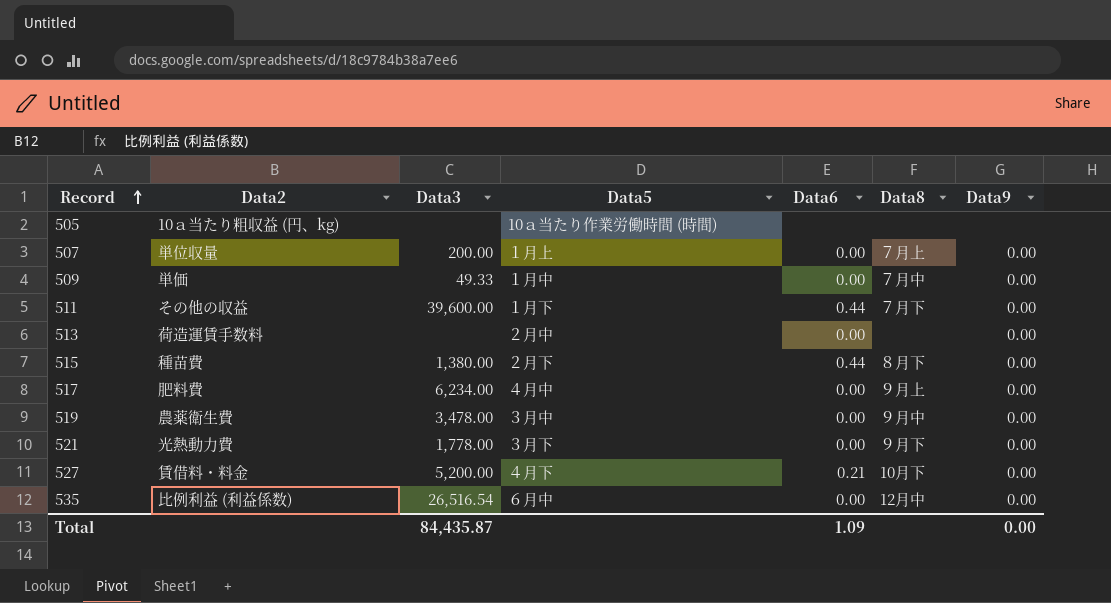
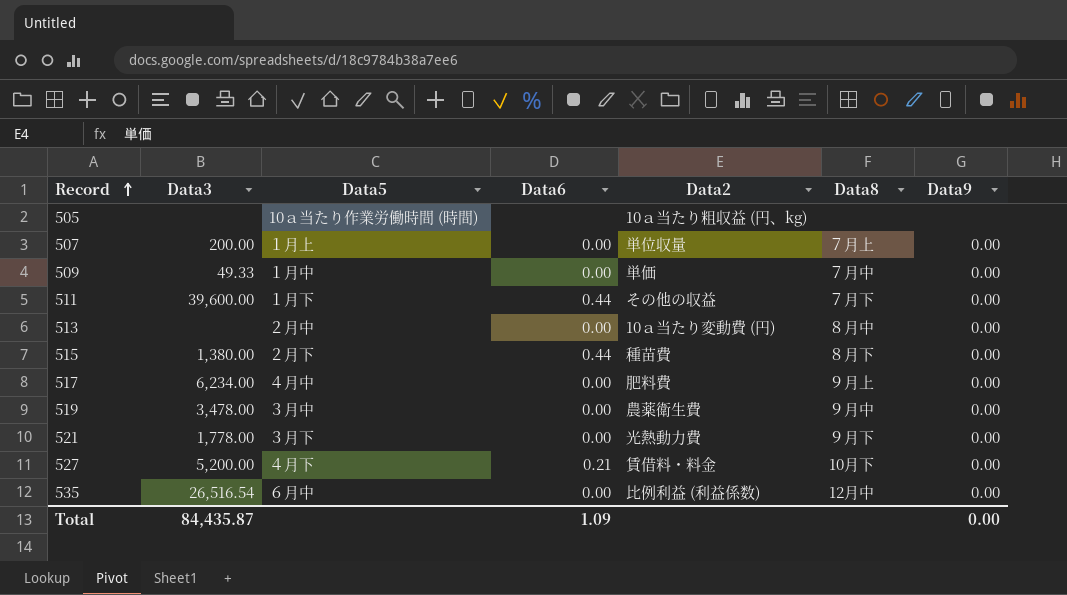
column Data2 | position: 2 -> 5
513 | Data2: 荷造運賃手数料 -> 10ａ当たり変動費 (円)
513 | Data8: none -> ８月中

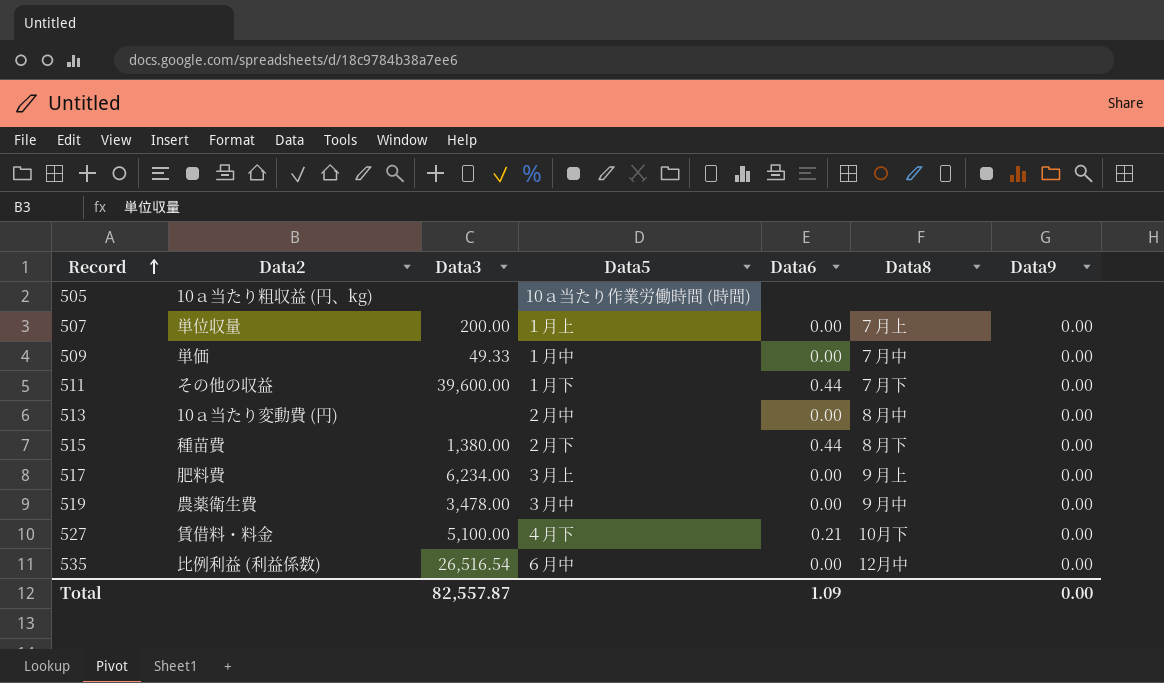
column Data2 | position: 5 -> 2
row 521: 1,778.00 | ３月下 | 0.00 | 光熱動力費 | ９月下 | 0.00 -> none
517 | Data5: ４月中 -> ３月上
527 | Data3: 5,200.00 -> 5,100.00
Total | Data3: 84,435.87 -> 82,557.87

